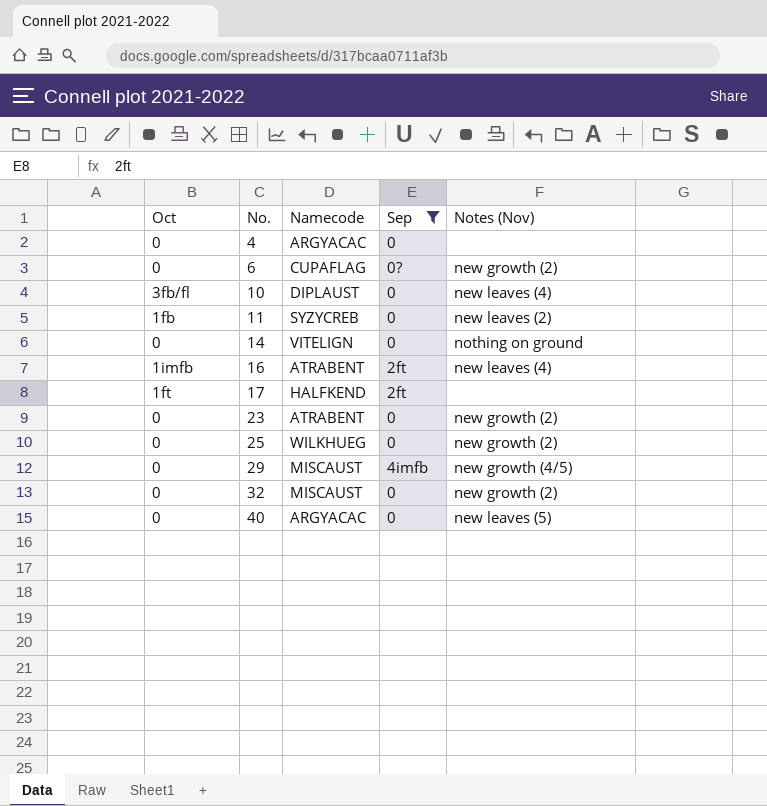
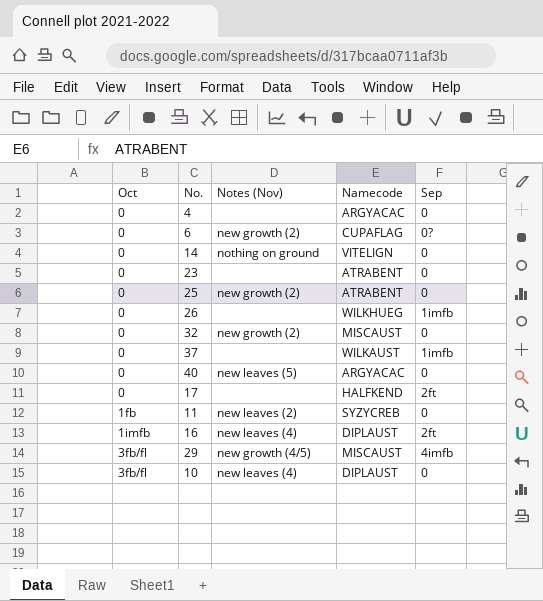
filter: Sep != 1imfb -> none
row order: No. ascending -> Oct ascending
column Notes (Nov) | position: 5 -> 3
23 | Notes (Nov): new growth (2) -> none
25 | Namecode: WILKHUEG -> ATRABENT
17 | Oct: 1ft -> 0
16 | Namecode: ATRABENT -> DIPLAUST
29 | Oct: 0 -> 3fb/fl

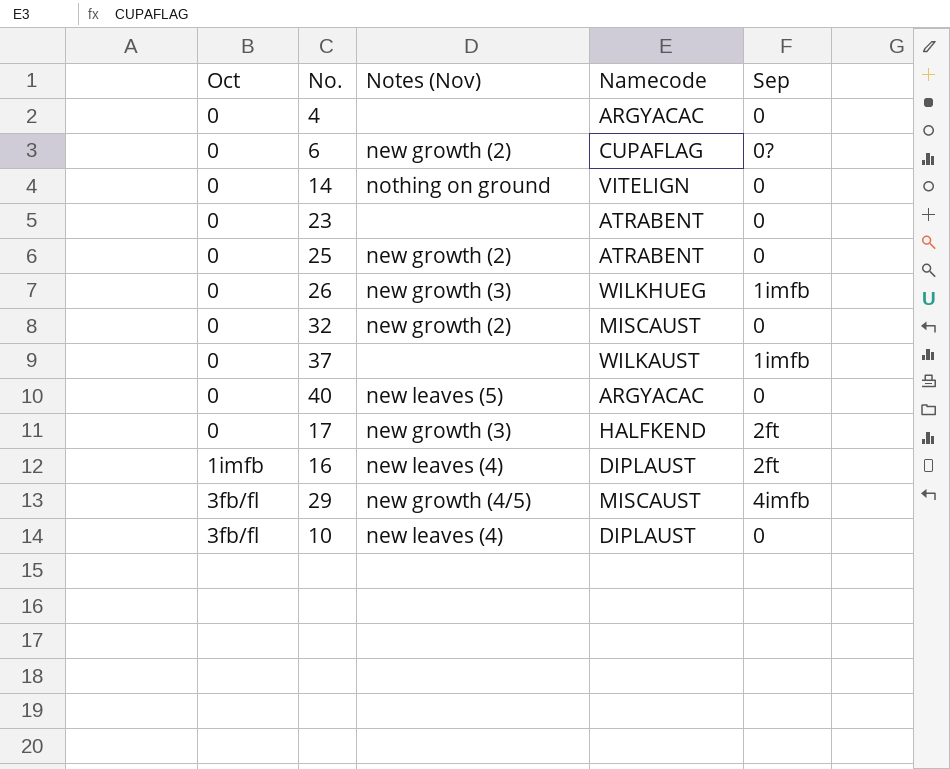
row 11: 1fb | new leaves (2) | SYZYCREB | 0 -> none
26 | Notes (Nov): none -> new growth (3)
17 | Notes (Nov): none -> new growth (3)

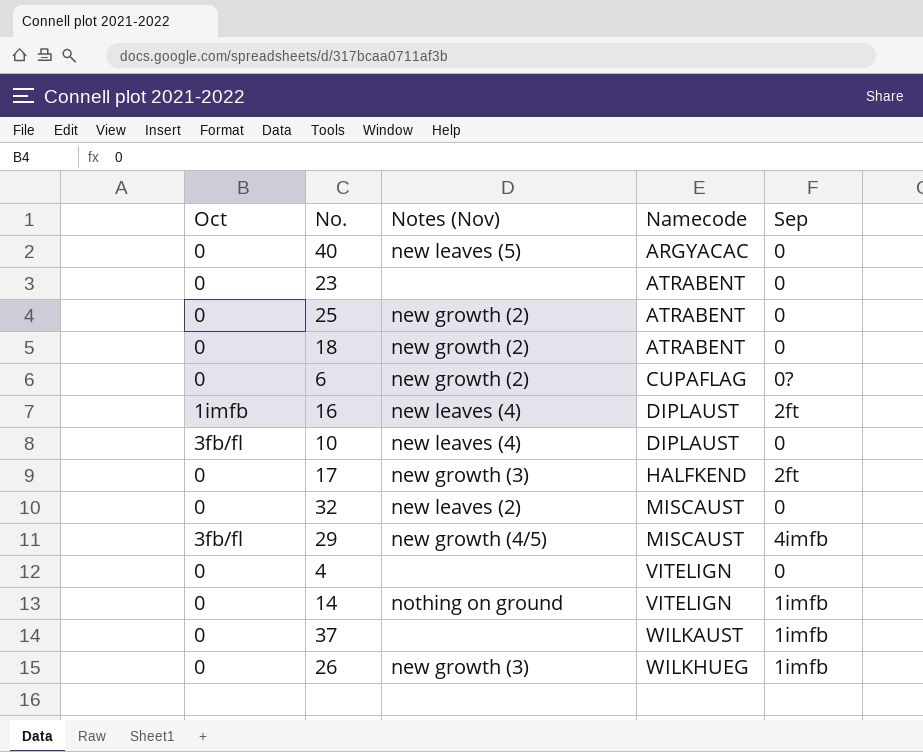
row order: Oct ascending -> Namecode ascending
row 18: none -> 0 | new growth (2) | ATRABENT | 0
32 | Notes (Nov): new growth (2) -> new leaves (2)
4 | Namecode: ARGYACAC -> VITELIGN
14 | Sep: 0 -> 1imfb

